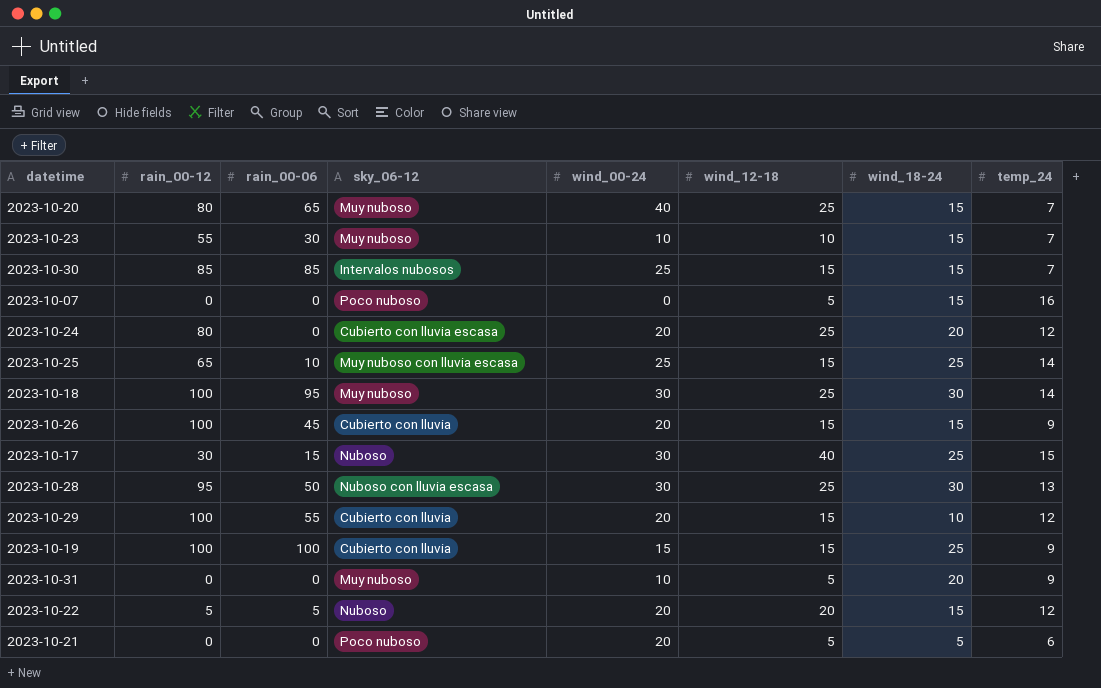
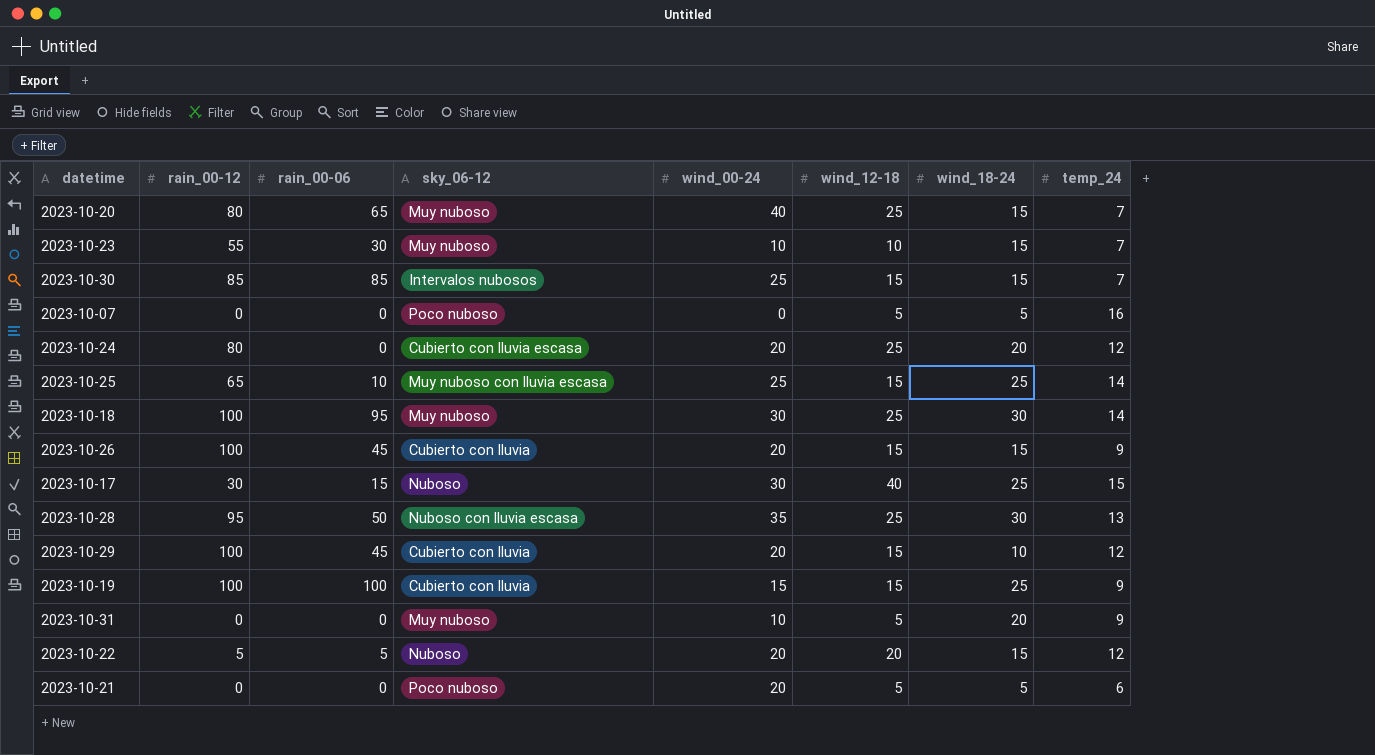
2023-10-07 | wind_18-24: 15 -> 5
2023-10-28 | wind_00-24: 30 -> 35
2023-10-29 | rain_00-06: 55 -> 45

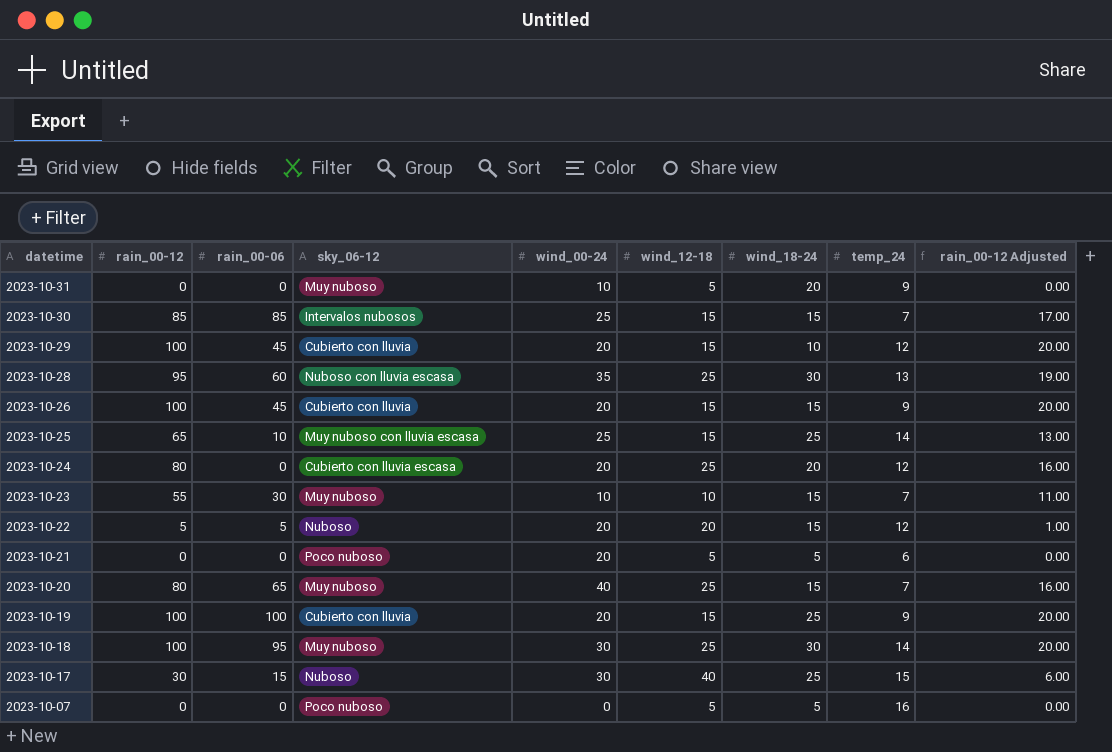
row order: none -> datetime descending
column rain_00-12 Adjusted | formula: none -> [rain_00-12] * 0.2
2023-10-28 | rain_00-06: 50 -> 60
2023-10-19 | wind_00-24: 15 -> 20

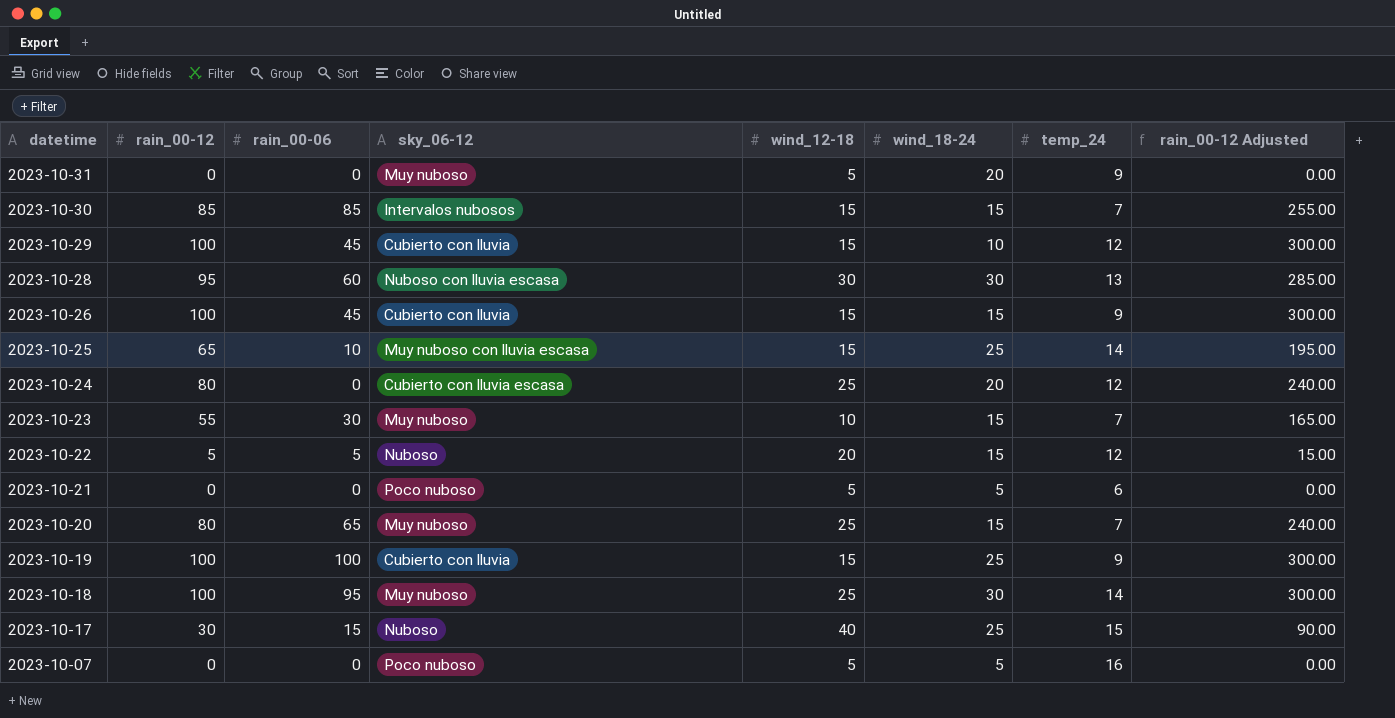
column wind_00-24 | position: 5 -> none
column rain_00-12 Adjusted | formula: [rain_00-12] * 0.2 -> [rain_00-12] * 3
2023-10-28 | wind_12-18: 25 -> 30

